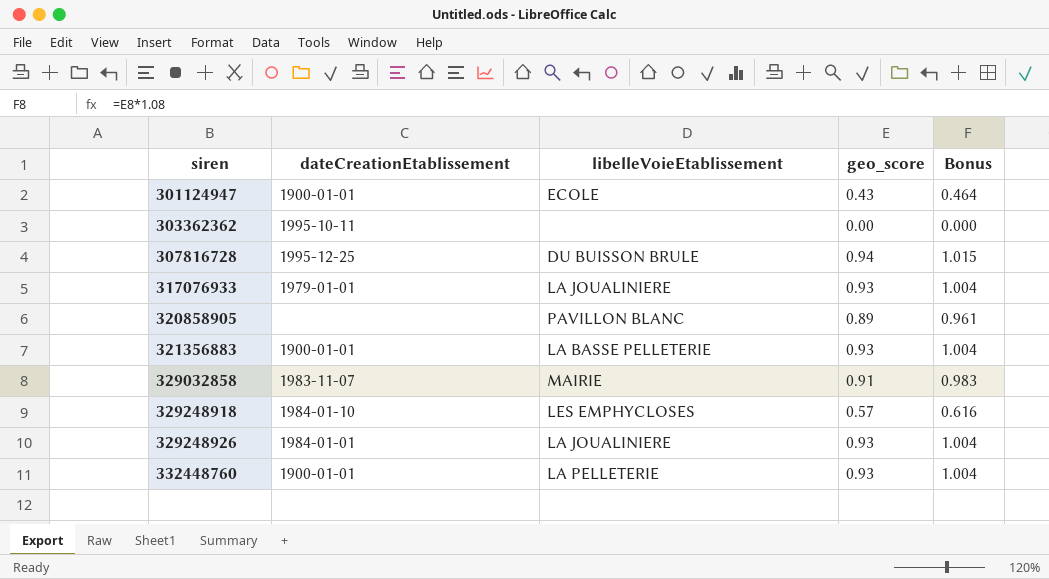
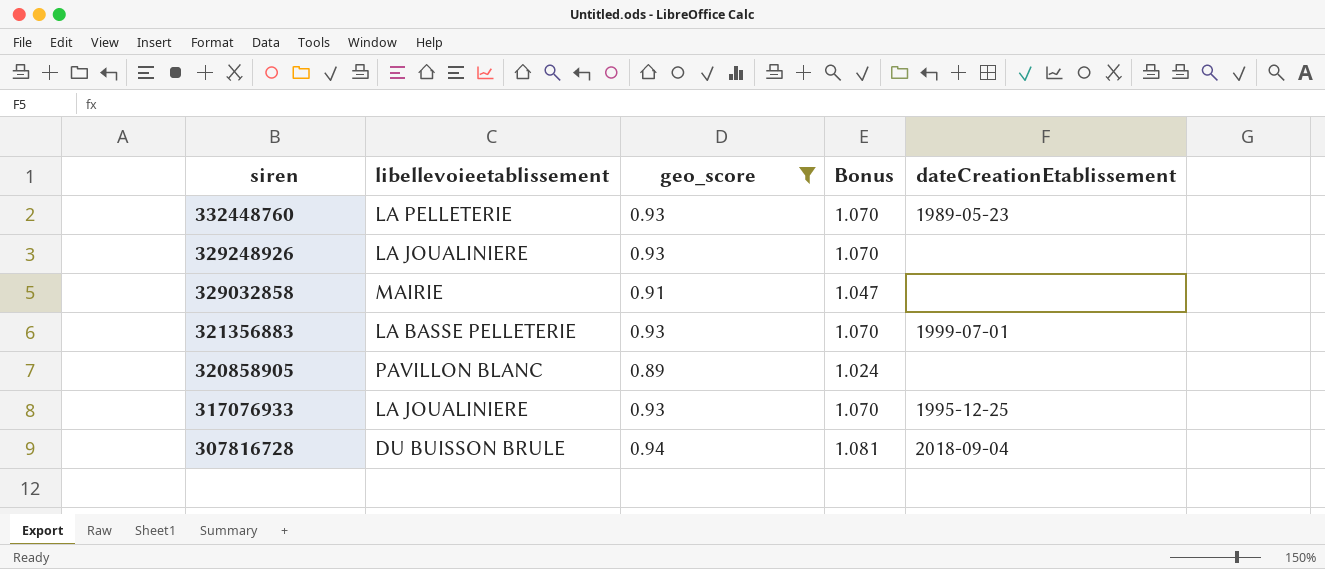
filter: none -> geo_score >= 0.89
row order: siren ascending -> siren descending
column name: libelleVoieEtablissement -> libellevoieetablissement
column Bonus | formula: [geo_score] * 1.08 -> [geo_score] * 1.15
column dateCreationEtablissement | position: 2 -> 5
332448760 | dateCreationEtablissement: 1900-01-01 -> 1989-05-23
329248926 | dateCreationEtablissement: 1984-01-01 -> none
329032858 | dateCreationEtablissement: 1983-11-07 -> none
321356883 | dateCreationEtablissement: 1900-01-01 -> 1999-07-01
317076933 | dateCreationEtablissement: 1979-01-01 -> 1995-12-25
307816728 | dateCreationEtablissement: 1995-12-25 -> 2018-09-04

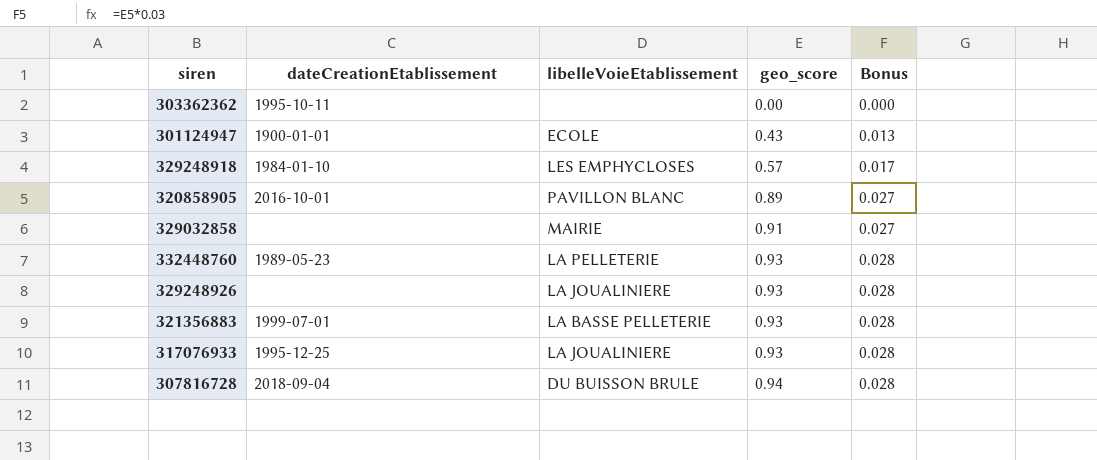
filter: geo_score >= 0.89 -> none
row order: siren descending -> geo_score ascending
column dateCreationEtablissement | position: 5 -> 2
column name: libellevoieetablissement -> libelleVoieEtablissement
column Bonus | formula: [geo_score] * 1.15 -> [geo_score] * 0.03
320858905 | dateCreationEtablissement: none -> 2016-10-01

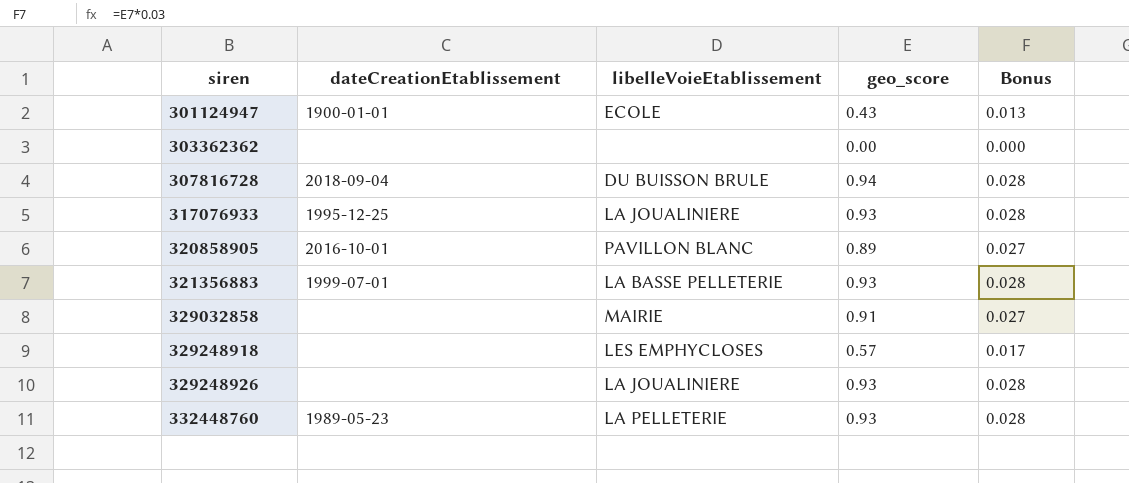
row order: geo_score ascending -> siren ascending
303362362 | dateCreationEtablissement: 1995-10-11 -> none
329248918 | dateCreationEtablissement: 1984-01-10 -> none

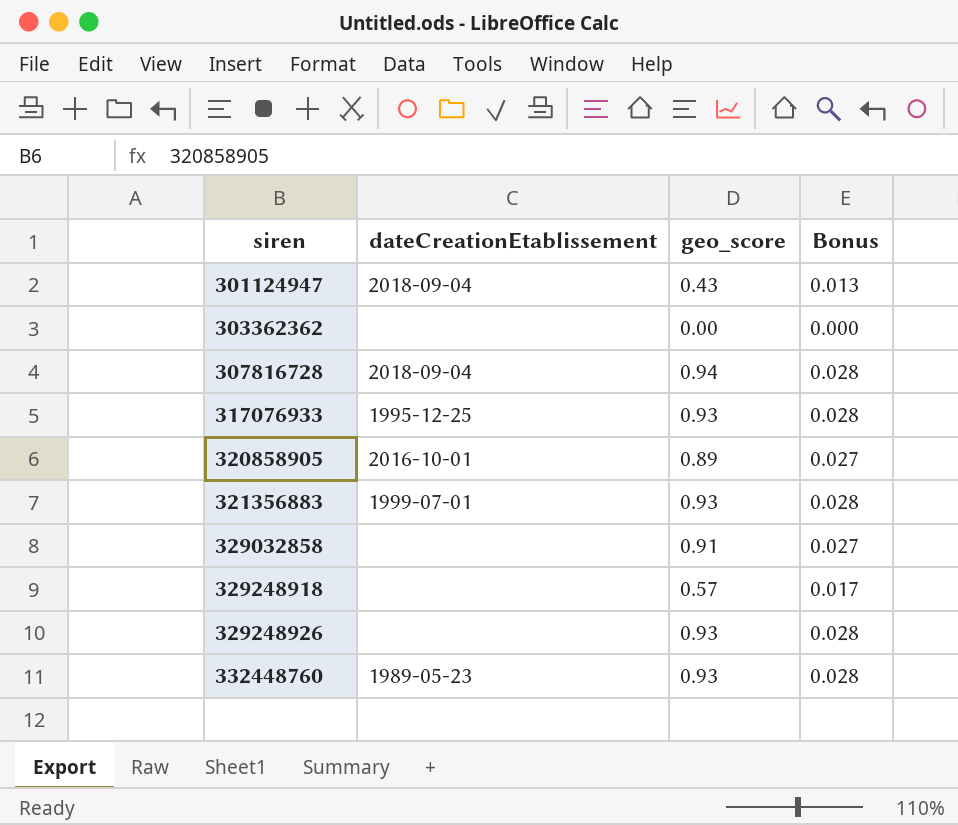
column libelleVoieEtablissement | position: 3 -> none
301124947 | dateCreationEtablissement: 1900-01-01 -> 2018-09-04

